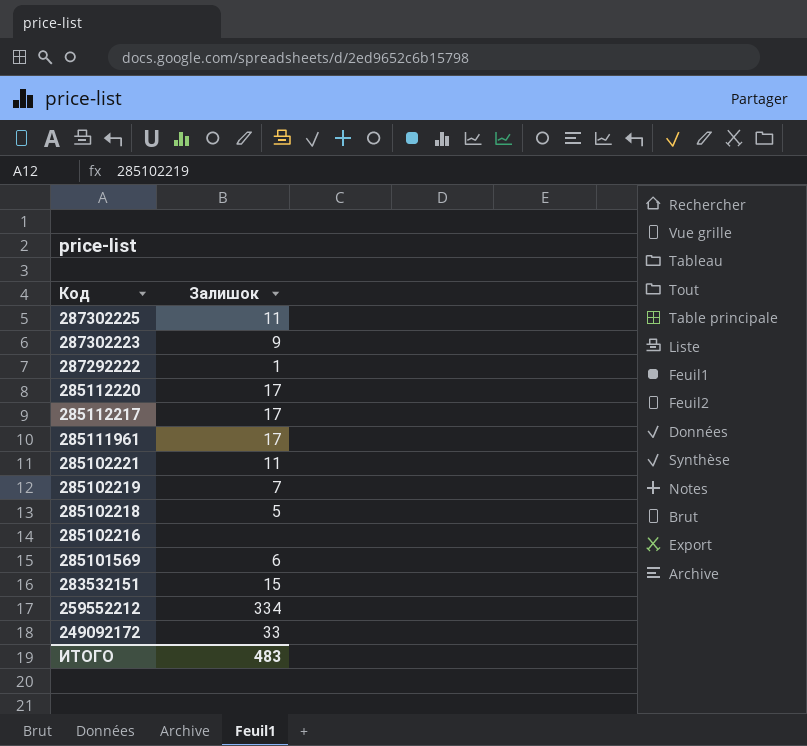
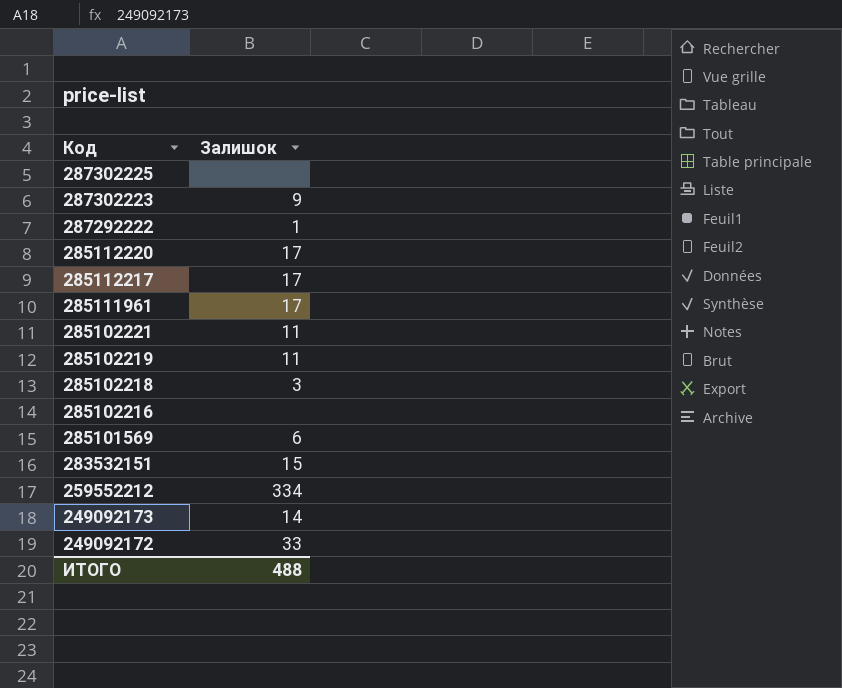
287302225 | Залишок: 11 -> none
285102219 | Залишок: 7 -> 11
285102218 | Залишок: 5 -> 3
row 249092173: none -> 14
ИТОГО | Залишок: 483 -> 488

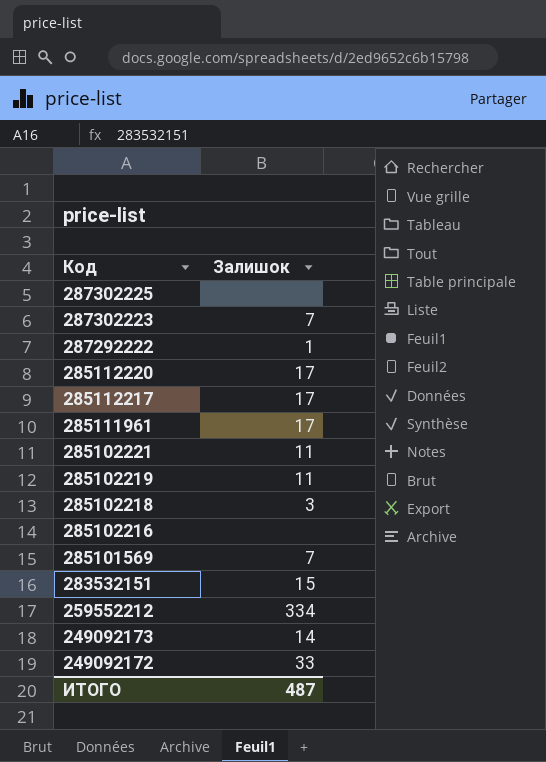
287302223 | Залишок: 9 -> 7
285101569 | Залишок: 6 -> 7
ИТОГО | Залишок: 488 -> 487

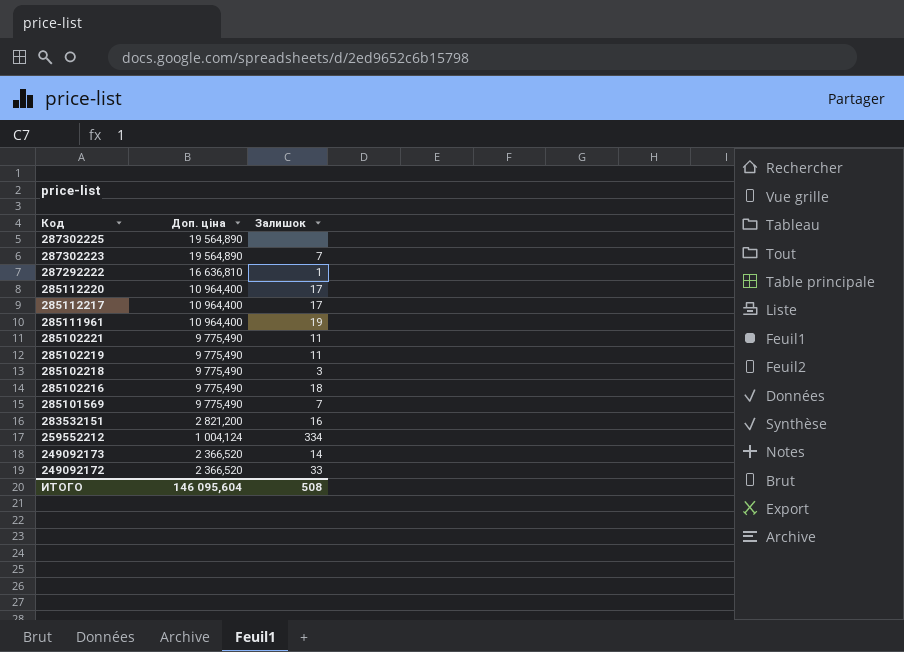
column Доп. ціна | position: none -> 2
285111961 | Залишок: 17 -> 19
285102216 | Залишок: none -> 18
283532151 | Залишок: 15 -> 16
ИТОГО | Залишок: 487 -> 508

